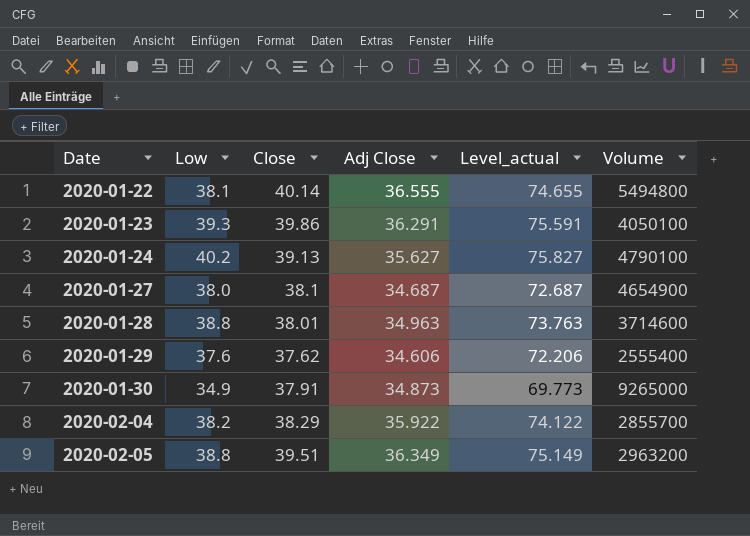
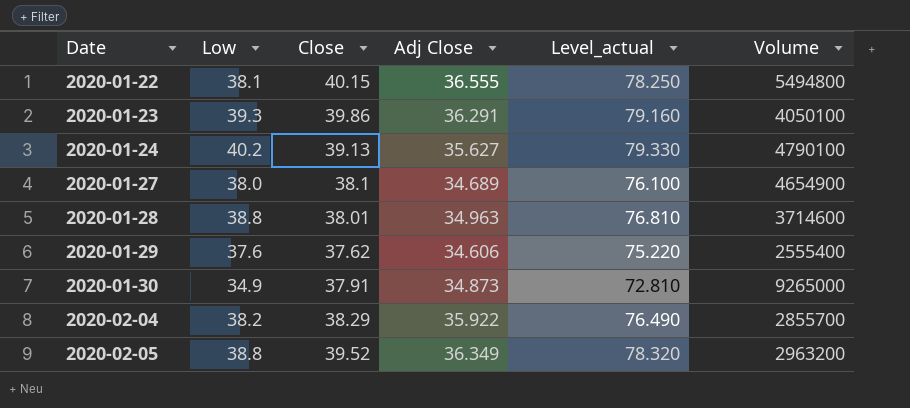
column Level_actual | formula: [Low] + [Adj Close] -> [Low] + [Close]
2020-01-22 | Close: 40.14 -> 40.15
2020-01-27 | Adj Close: 34.687 -> 34.689
2020-02-05 | Close: 39.51 -> 39.52

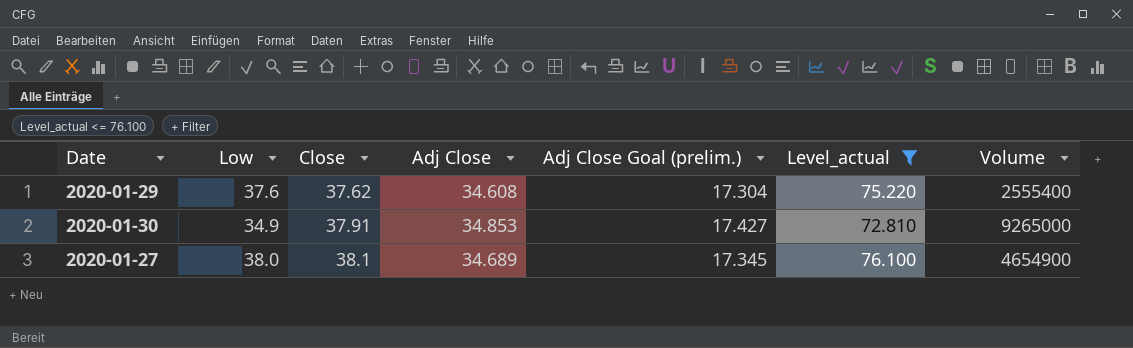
filter: none -> Level_actual <= 76.100
row order: Date ascending -> Close ascending
column Adj Close Goal (prelim.) | formula: none -> [Adj Close] * 0.5
2020-01-29 | Adj Close: 34.606 -> 34.608
2020-01-30 | Adj Close: 34.873 -> 34.853

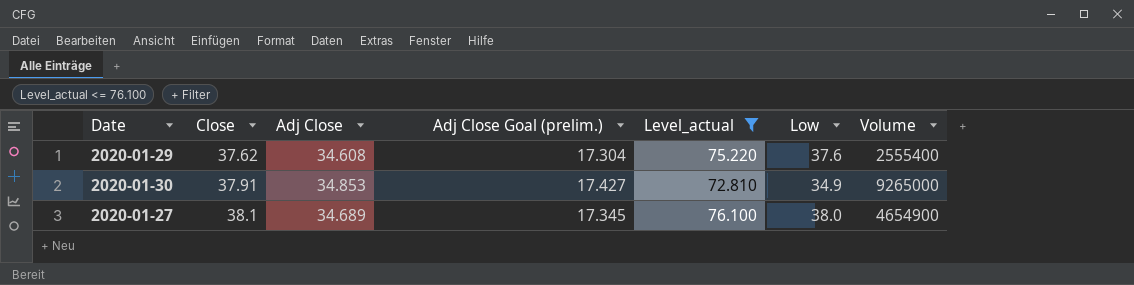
column Low | position: 2 -> 6

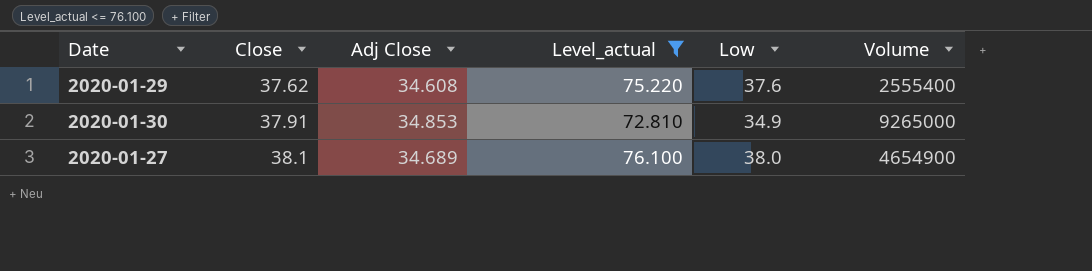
column Adj Close Goal (prelim.) | formula: [Adj Close] * 0.5 -> none

